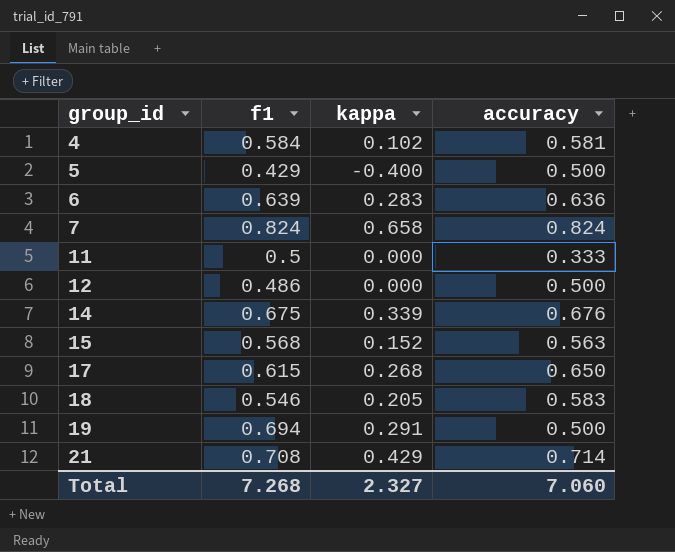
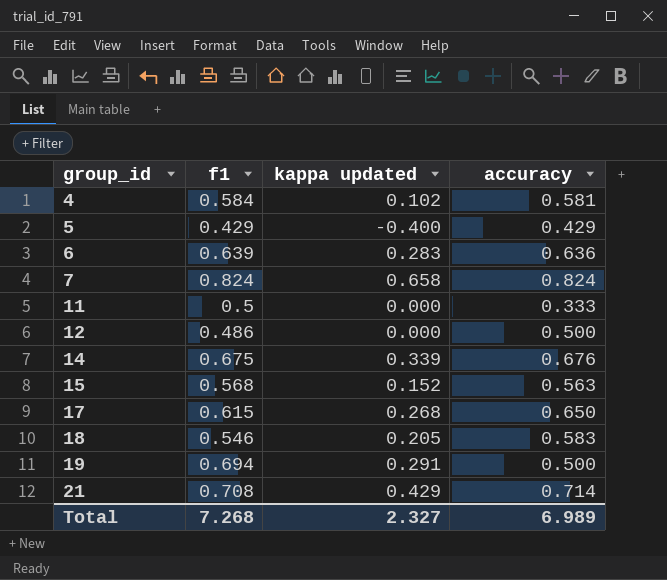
column name: kappa -> kappa updated
5 | accuracy: 0.500 -> 0.429
Total | accuracy: 7.060 -> 6.989

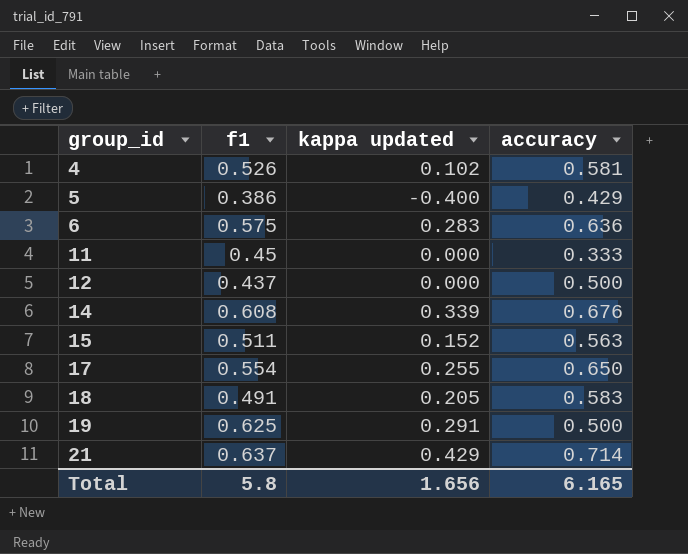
row 7: 0.824 | 0.658 | 0.824 -> none
4 | f1: 0.584 -> 0.526
5 | f1: 0.429 -> 0.386
6 | f1: 0.639 -> 0.575
11 | f1: 0.5 -> 0.45
12 | f1: 0.486 -> 0.437
14 | f1: 0.675 -> 0.608
15 | f1: 0.568 -> 0.511
17 | f1: 0.615 -> 0.554
17 | kappa updated: 0.268 -> 0.255
18 | f1: 0.546 -> 0.491
19 | f1: 0.694 -> 0.625
21 | f1: 0.708 -> 0.637
Total | f1: 7.268 -> 5.8
Total | kappa updated: 2.327 -> 1.656
Total | accuracy: 6.989 -> 6.165

